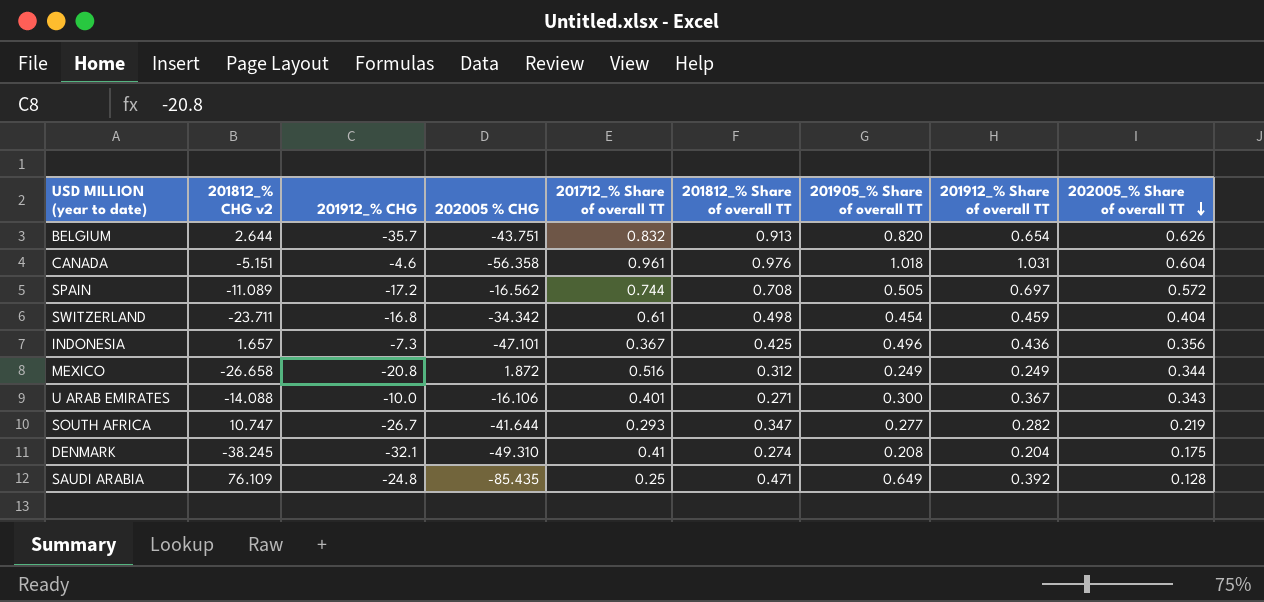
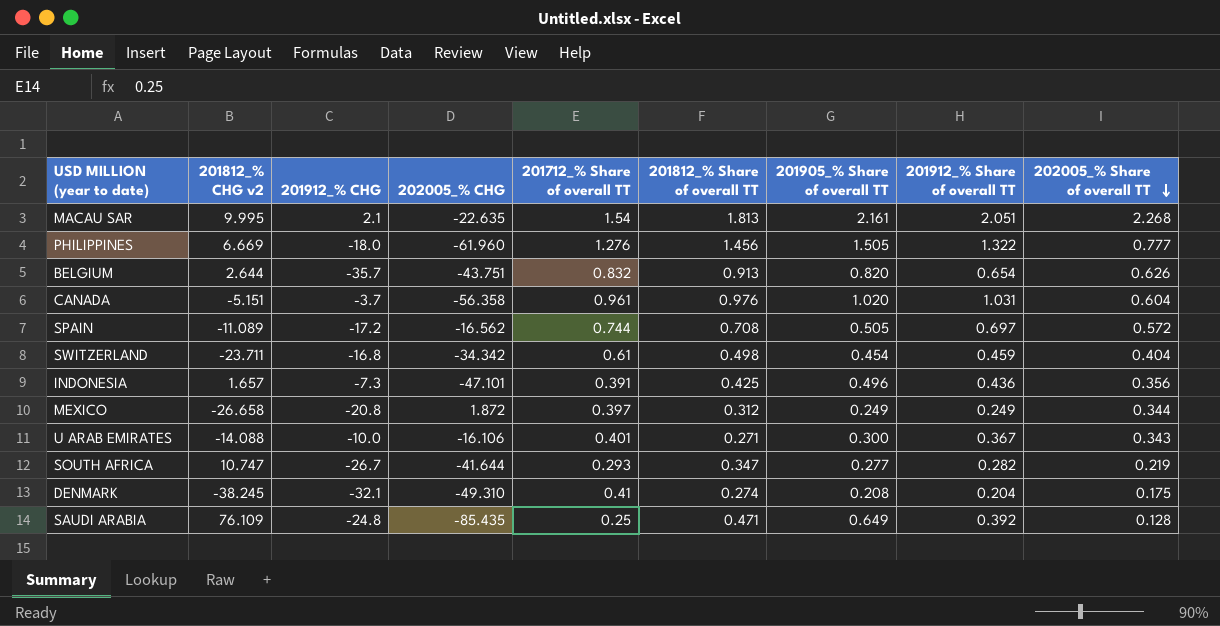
column name: 202005 % CHG -> 202005_% CHG
row MACAU SAR: none -> 9.995 | 2.1 | -22.635 | 1.54 | 1.813 | 2.161 | 2.051 | 2.268
row PHILIPPINES: none -> 6.669 | -18.0 | -61.960 | 1.276 | 1.456 | 1.505 | 1.322 | 0.777
CANADA | 201912_% CHG: -4.6 -> -3.7
CANADA | 201905_% Share of overall TT: 1.018 -> 1.020
INDONESIA | 201712_% Share of overall TT: 0.367 -> 0.391
MEXICO | 201712_% Share of overall TT: 0.516 -> 0.397

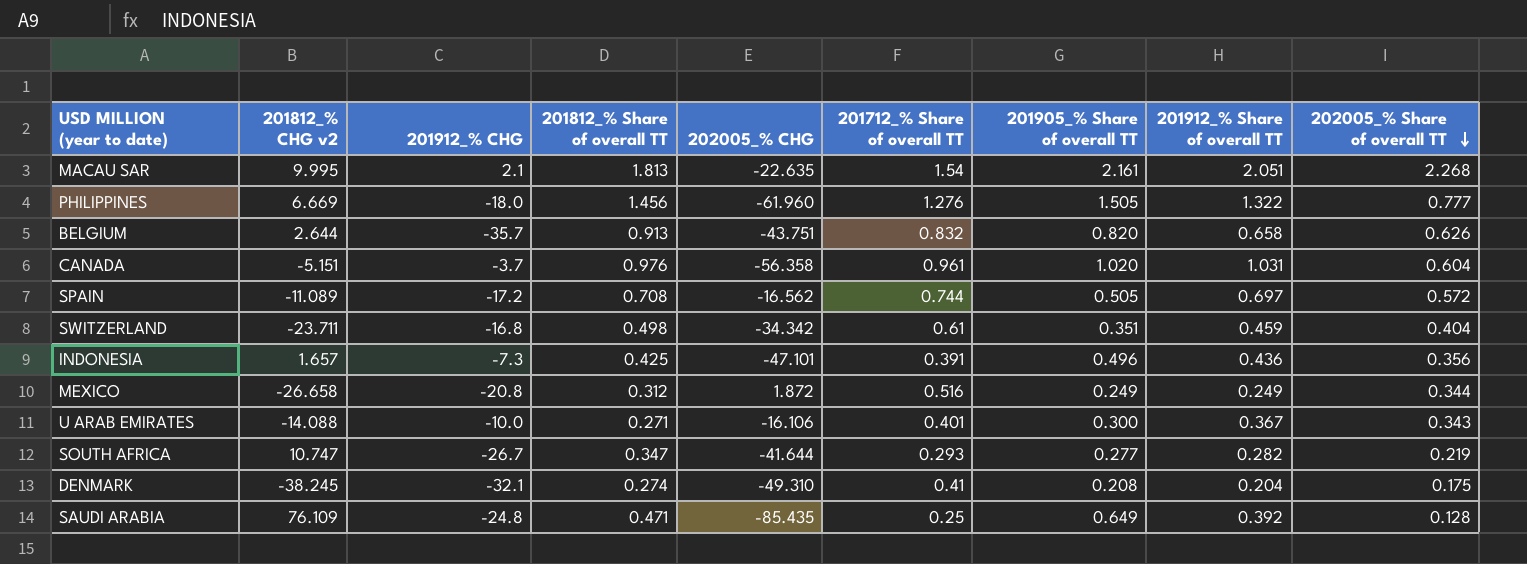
column 201812_% Share of overall TT | position: 6 -> 4
BELGIUM | 201912_% Share of overall TT: 0.654 -> 0.658
SWITZERLAND | 201905_% Share of overall TT: 0.454 -> 0.351
MEXICO | 201712_% Share of overall TT: 0.397 -> 0.516

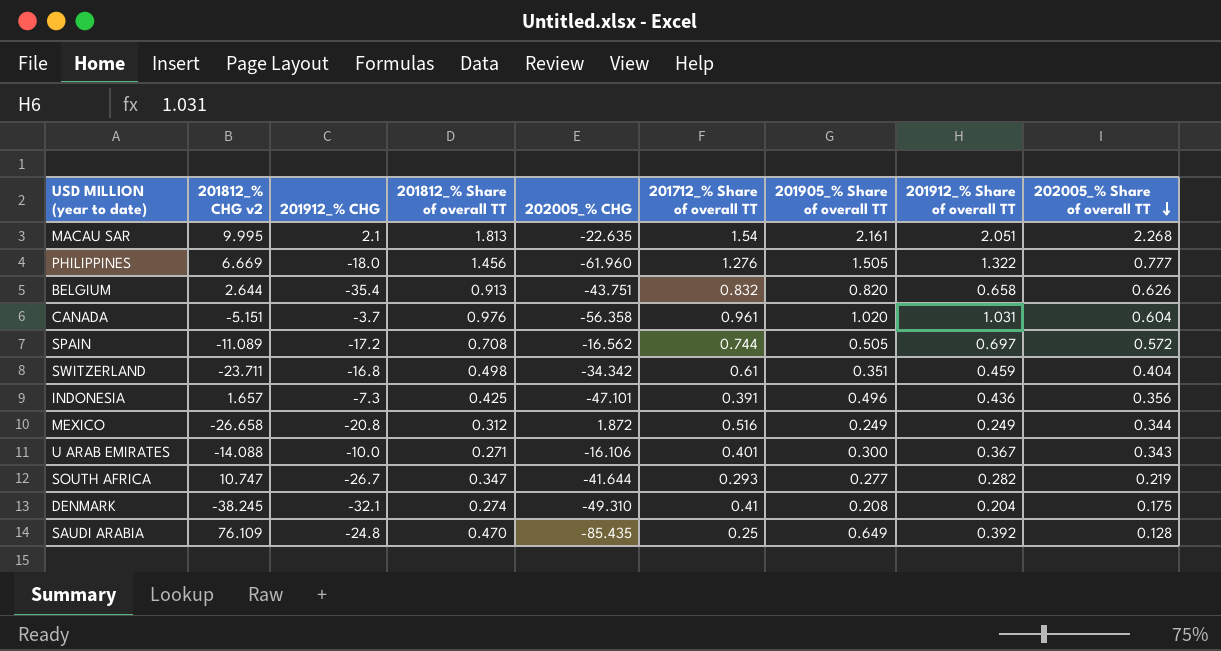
BELGIUM | 201912_% CHG: -35.7 -> -35.4
SAUDI ARABIA | 201812_% Share of overall TT: 0.471 -> 0.470

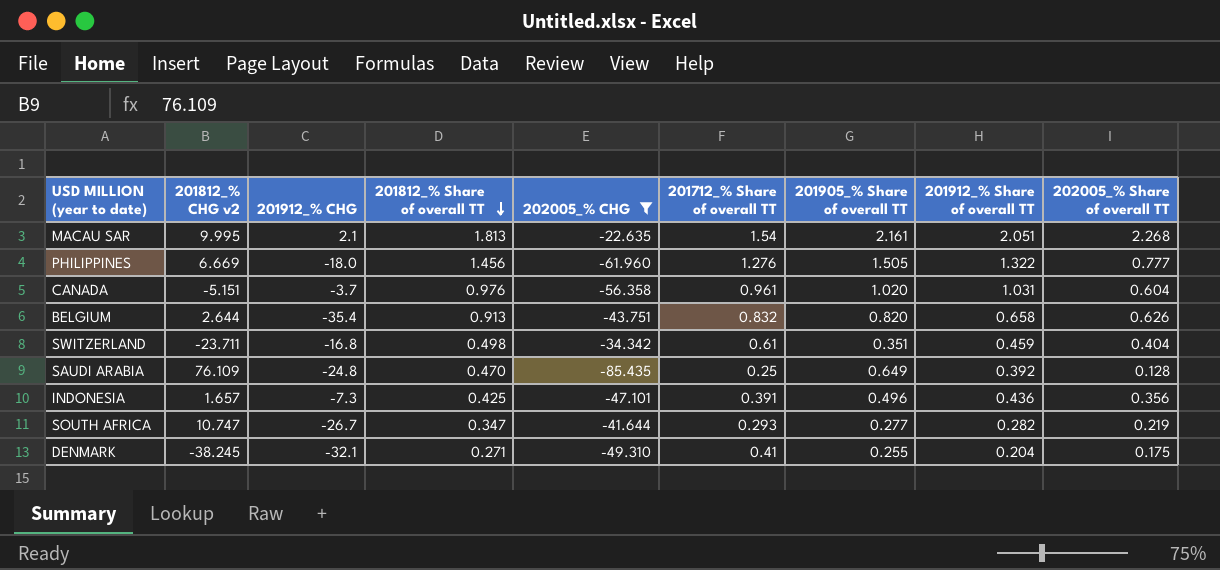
filter: none -> 202005_% CHG <= -22.635
row order: 202005_% Share of overall TT descending -> 201812_% Share of overall TT descending
DENMARK | 201812_% Share of overall TT: 0.274 -> 0.271
DENMARK | 201905_% Share of overall TT: 0.208 -> 0.255

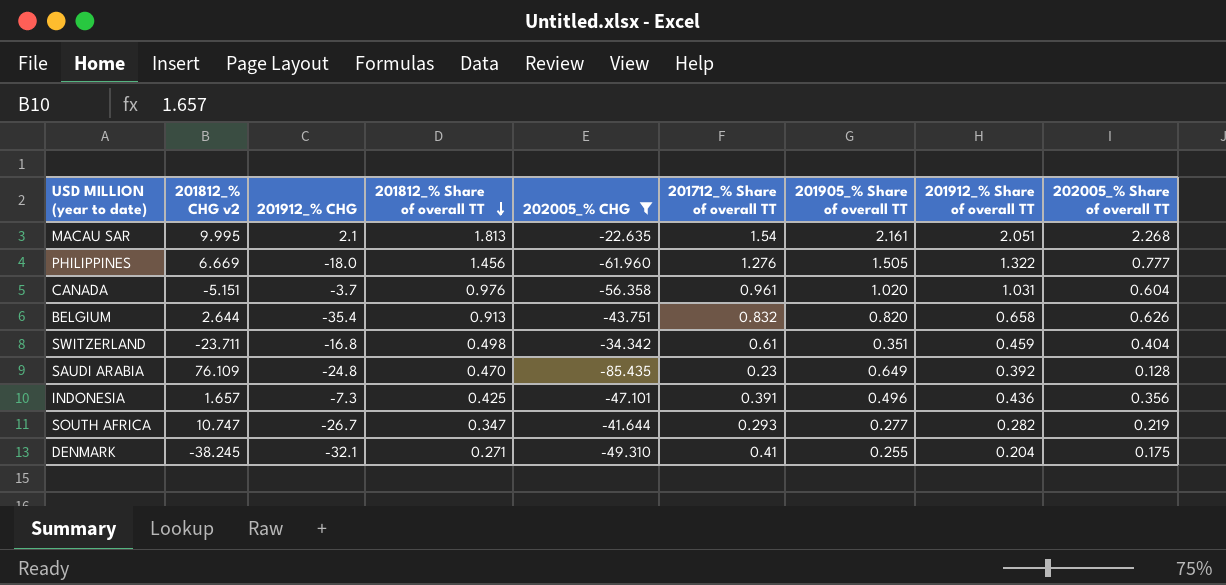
SAUDI ARABIA | 201712_% Share of overall TT: 0.25 -> 0.23

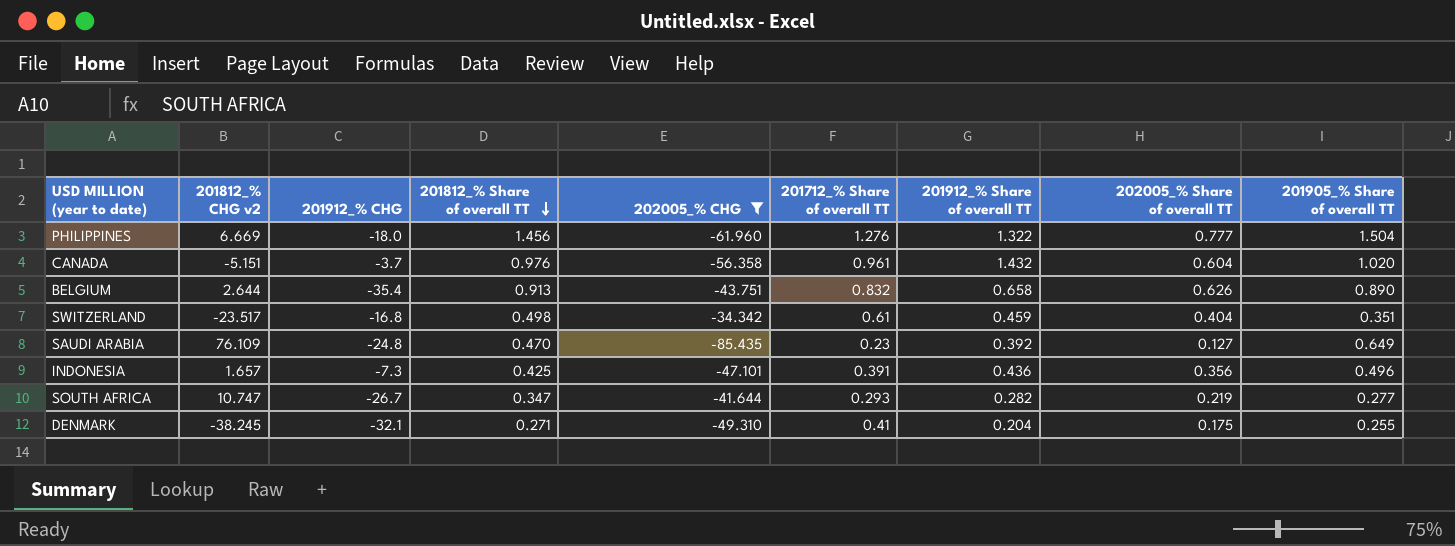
column 201905_% Share of overall TT | position: 7 -> 9
row MACAU SAR: 9.995 | 2.1 | 1.813 | -22.635 | 1.54 | 2.161 | 2.051 | 2.268 -> none
PHILIPPINES | 201905_% Share of overall TT: 1.505 -> 1.504
CANADA | 201912_% Share of overall TT: 1.031 -> 1.432
BELGIUM | 201905_% Share of overall TT: 0.820 -> 0.890
SWITZERLAND | 201812_% CHG v2: -23.711 -> -23.517
SAUDI ARABIA | 202005_% Share of overall TT: 0.128 -> 0.127

